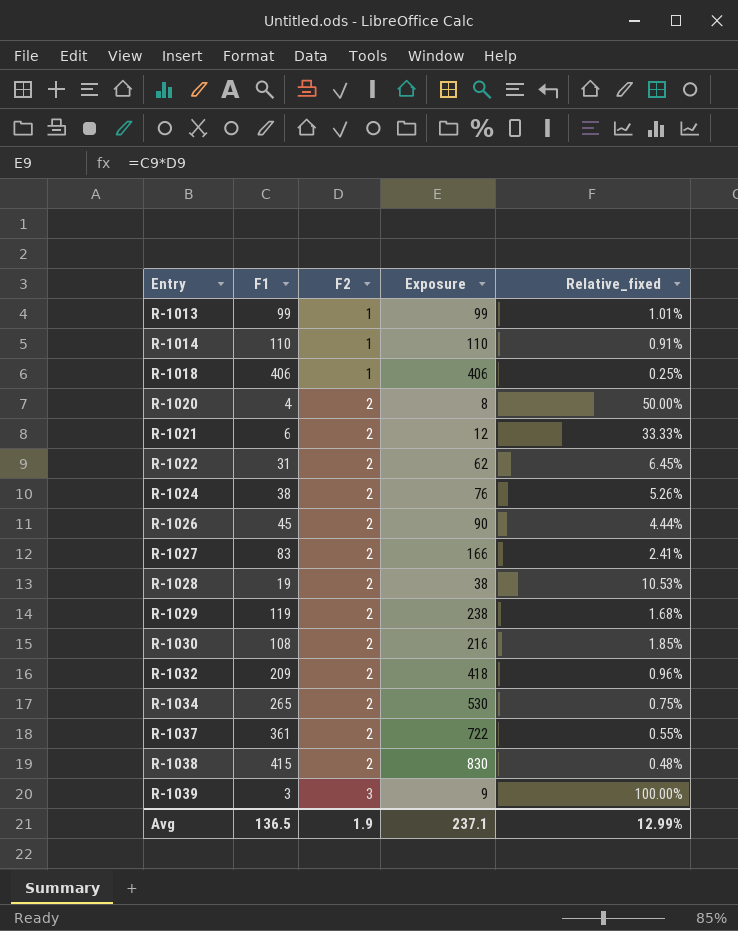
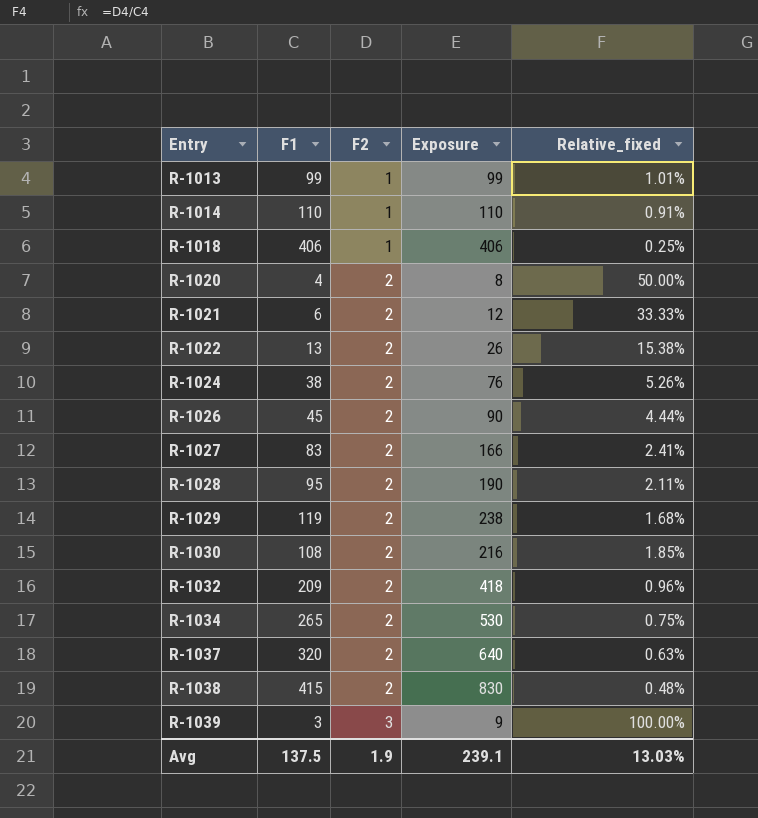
R-1022 | F1: 31 -> 13
R-1022 | Exposure: 62 -> 26
R-1022 | Relative_fixed: 6.45% -> 15.38%
R-1028 | F1: 19 -> 95
R-1028 | Exposure: 38 -> 190
R-1028 | Relative_fixed: 10.53% -> 2.11%
R-1037 | F1: 361 -> 320
R-1037 | Exposure: 722 -> 640
R-1037 | Relative_fixed: 0.55% -> 0.63%
Avg | F1: 136.5 -> 137.5
Avg | Exposure: 237.1 -> 239.1
Avg | Relative_fixed: 12.99% -> 13.03%

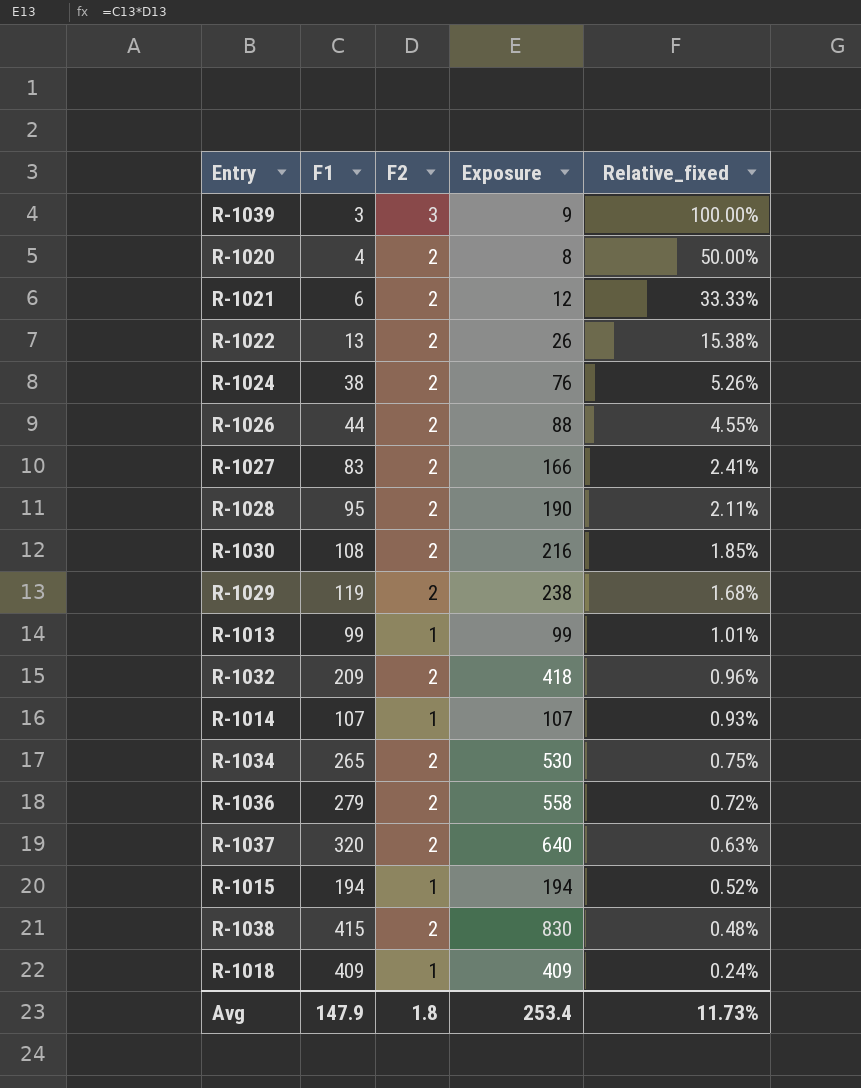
row order: Entry ascending -> Relative_fixed descending
R-1026 | F1: 45 -> 44
R-1026 | Exposure: 90 -> 88
R-1026 | Relative_fixed: 4.44% -> 4.55%
R-1014 | F1: 110 -> 107
R-1014 | Exposure: 110 -> 107
R-1014 | Relative_fixed: 0.91% -> 0.93%
row R-1036: none -> 279 | 2 | 558 | 0.72%
row R-1015: none -> 194 | 1 | 194 | 0.52%
R-1018 | F1: 406 -> 409
R-1018 | Exposure: 406 -> 409
R-1018 | Relative_fixed: 0.25% -> 0.24%
Avg | F1: 137.5 -> 147.9
Avg | F2: 1.9 -> 1.8
Avg | Exposure: 239.1 -> 253.4
Avg | Relative_fixed: 13.03% -> 11.73%

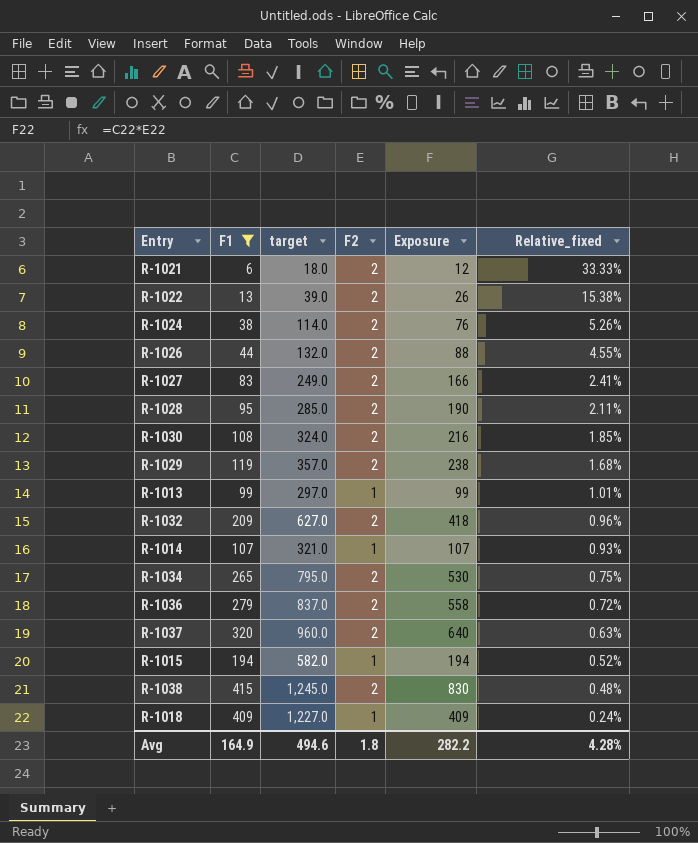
filter: none -> F1 >= 6
column target | formula: none -> [F1] * 3
Avg | F1: 147.9 -> 164.9
Avg | Exposure: 253.4 -> 282.2
Avg | Relative_fixed: 11.73% -> 4.28%

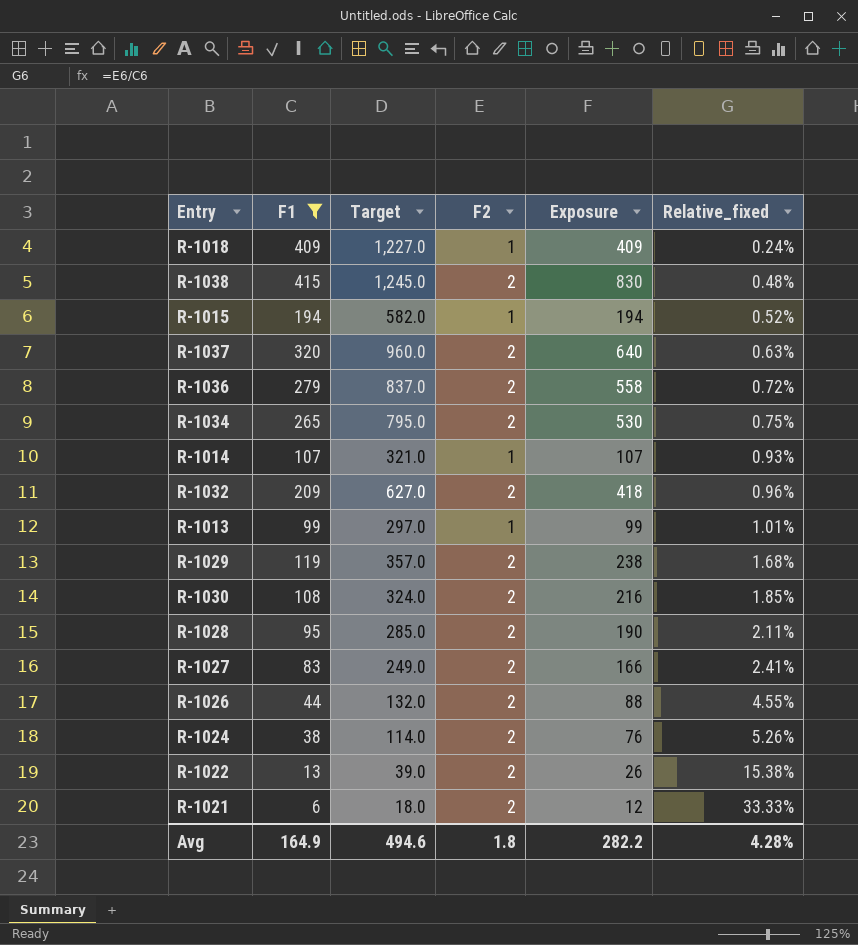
row order: Relative_fixed descending -> Relative_fixed ascending
column name: target -> Target

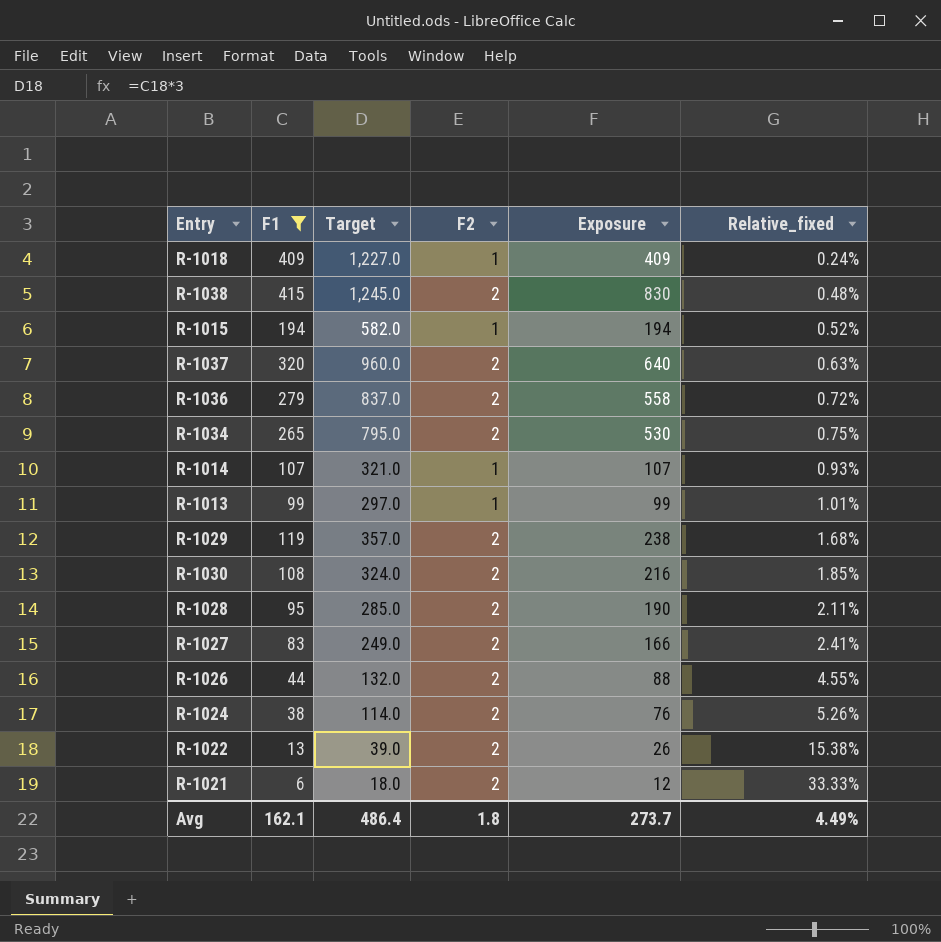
row R-1032: 209 | 627.0 | 2 | 418 | 0.96% -> none
Avg | F1: 164.9 -> 162.1
Avg | Target: 494.6 -> 486.4
Avg | Exposure: 282.2 -> 273.7
Avg | Relative_fixed: 4.28% -> 4.49%

